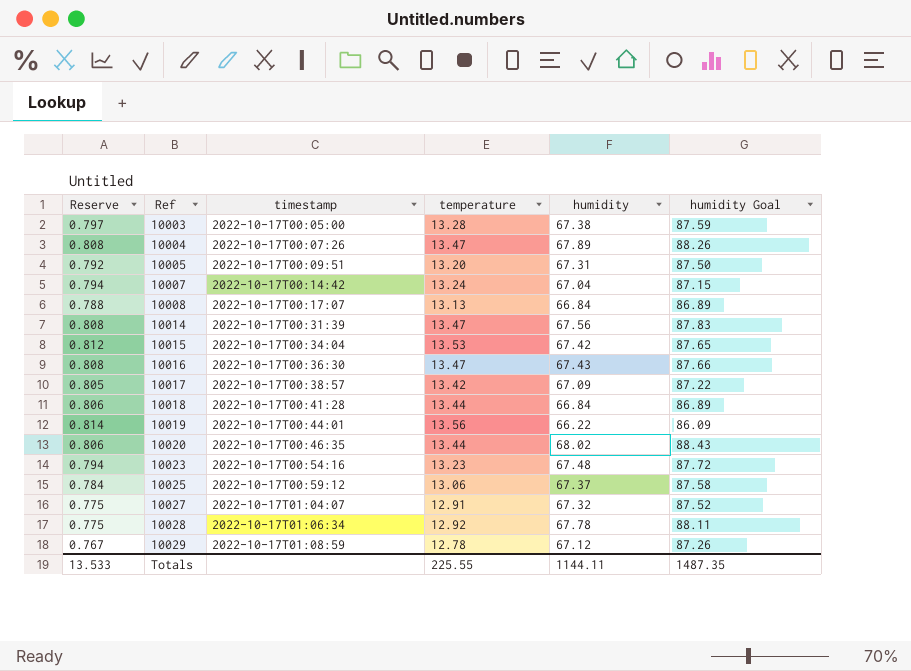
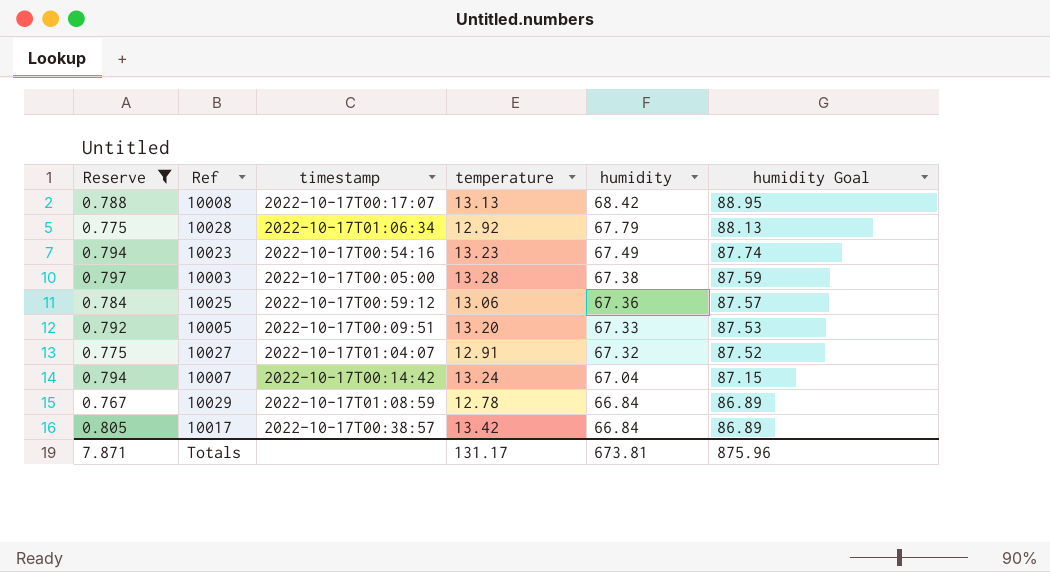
filter: none -> Reserve <= 0.805
row order: Ref ascending -> humidity descending
10008 | humidity: 66.84 -> 68.42
10008 | humidity Goal: 86.89 -> 88.95
10028 | humidity: 67.78 -> 67.79
10028 | humidity Goal: 88.11 -> 88.13
10023 | humidity: 67.48 -> 67.49
10023 | humidity Goal: 87.72 -> 87.74
10025 | humidity: 67.37 -> 67.36
10025 | humidity Goal: 87.58 -> 87.57
10005 | humidity: 67.31 -> 67.33
10005 | humidity Goal: 87.50 -> 87.53
10029 | humidity: 67.12 -> 66.84
10029 | humidity Goal: 87.26 -> 86.89
10017 | humidity: 67.09 -> 66.84
10017 | humidity Goal: 87.22 -> 86.89
Totals | Reserve: 13.533 -> 7.871
Totals | temperature: 225.55 -> 131.17
Totals | humidity: 1144.11 -> 673.81
Totals | humidity Goal: 1487.35 -> 875.96

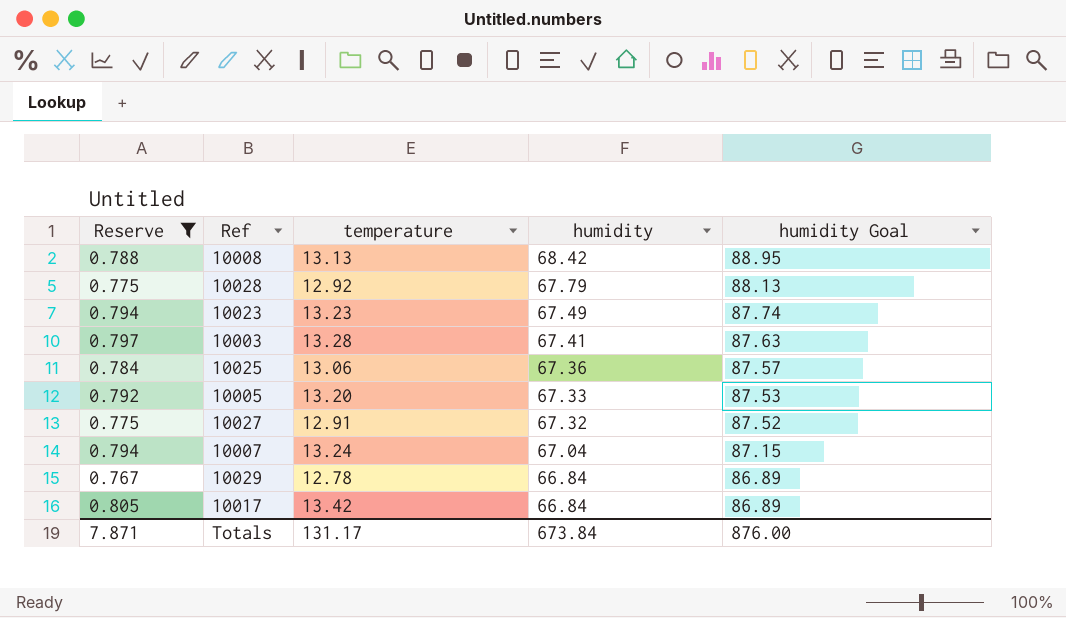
column timestamp | position: 3 -> none
10003 | humidity: 67.38 -> 67.41
10003 | humidity Goal: 87.59 -> 87.63
Totals | humidity: 673.81 -> 673.84
Totals | humidity Goal: 875.96 -> 876.00

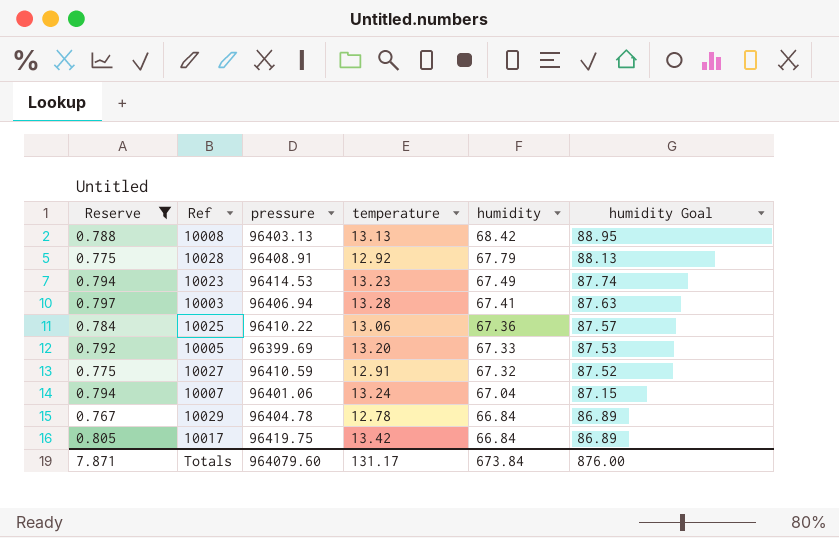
column pressure | position: none -> 3

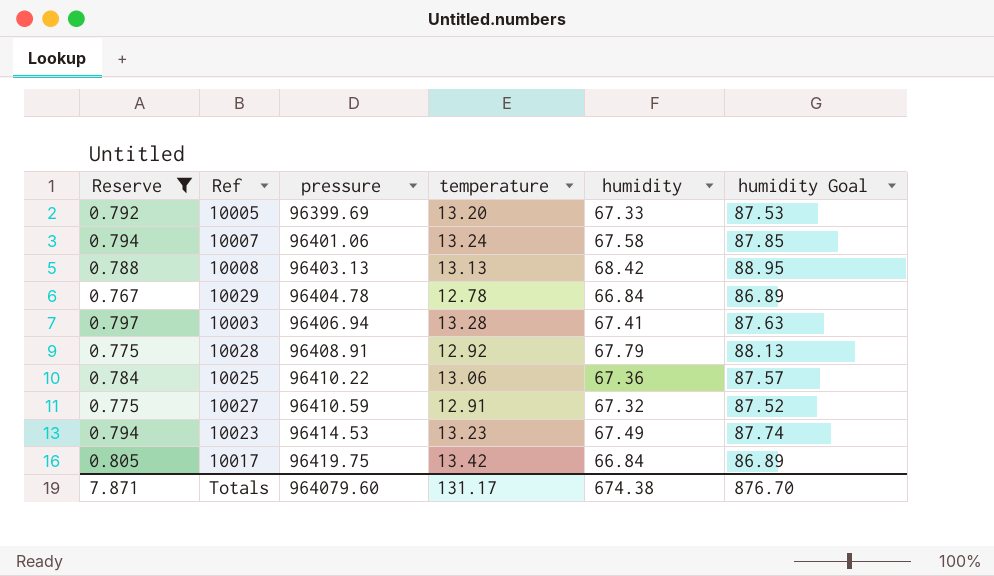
row order: humidity descending -> pressure ascending
10007 | humidity: 67.04 -> 67.58
10007 | humidity Goal: 87.15 -> 87.85
Totals | humidity: 673.84 -> 674.38
Totals | humidity Goal: 876.00 -> 876.70

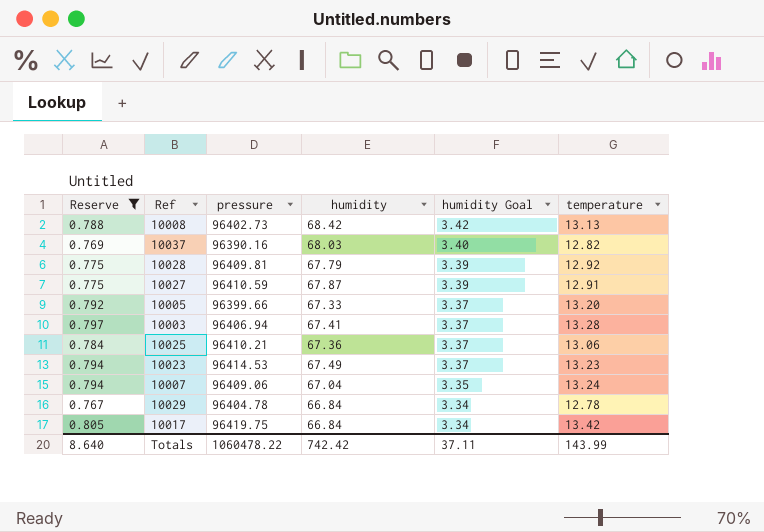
row order: pressure ascending -> humidity Goal descending
column humidity Goal | formula: [humidity] * 1.3 -> [humidity] * 0.05
column temperature | position: 4 -> 6
10008 | pressure: 96403.13 -> 96402.73
row 10037: none -> 0.769 | 96390.16 | 68.03 | 3.40 | 12.82
10028 | pressure: 96408.91 -> 96409.81
10027 | humidity: 67.32 -> 67.87
10005 | pressure: 96399.69 -> 96399.66
10025 | pressure: 96410.22 -> 96410.21
10007 | pressure: 96401.06 -> 96409.06
10007 | humidity: 67.58 -> 67.04
Totals | Reserve: 7.871 -> 8.640
Totals | pressure: 964079.60 -> 1060478.22
Totals | humidity: 674.38 -> 742.42
Totals | humidity Goal: 876.70 -> 37.11
Totals | temperature: 131.17 -> 143.99

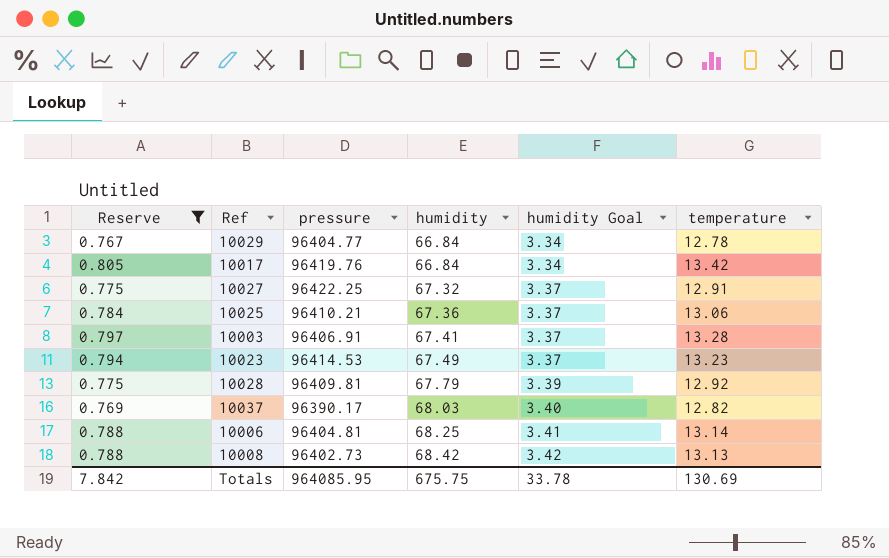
row order: humidity Goal descending -> humidity ascending
row 10005: 0.792 | 96399.66 | 67.33 | 3.37 | 13.20 -> none
row 10007: 0.794 | 96409.06 | 67.04 | 3.35 | 13.24 -> none
10029 | pressure: 96404.78 -> 96404.77
10017 | pressure: 96419.75 -> 96419.76
10027 | pressure: 96410.59 -> 96422.25
10027 | humidity: 67.87 -> 67.32
10027 | humidity Goal: 3.39 -> 3.37
10003 | pressure: 96406.94 -> 96406.91
10037 | pressure: 96390.16 -> 96390.17
row 10006: none -> 0.788 | 96404.81 | 68.25 | 3.41 | 13.14
Totals | Reserve: 8.640 -> 7.842
Totals | pressure: 1060478.22 -> 964085.95
Totals | humidity: 742.42 -> 675.75
Totals | humidity Goal: 37.11 -> 33.78
Totals | temperature: 143.99 -> 130.69

